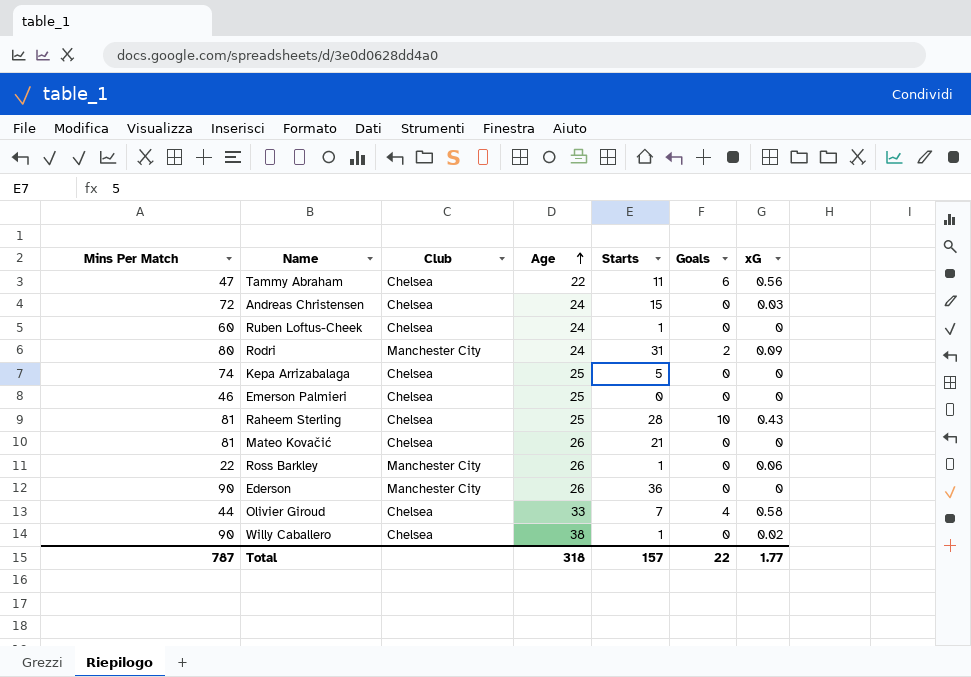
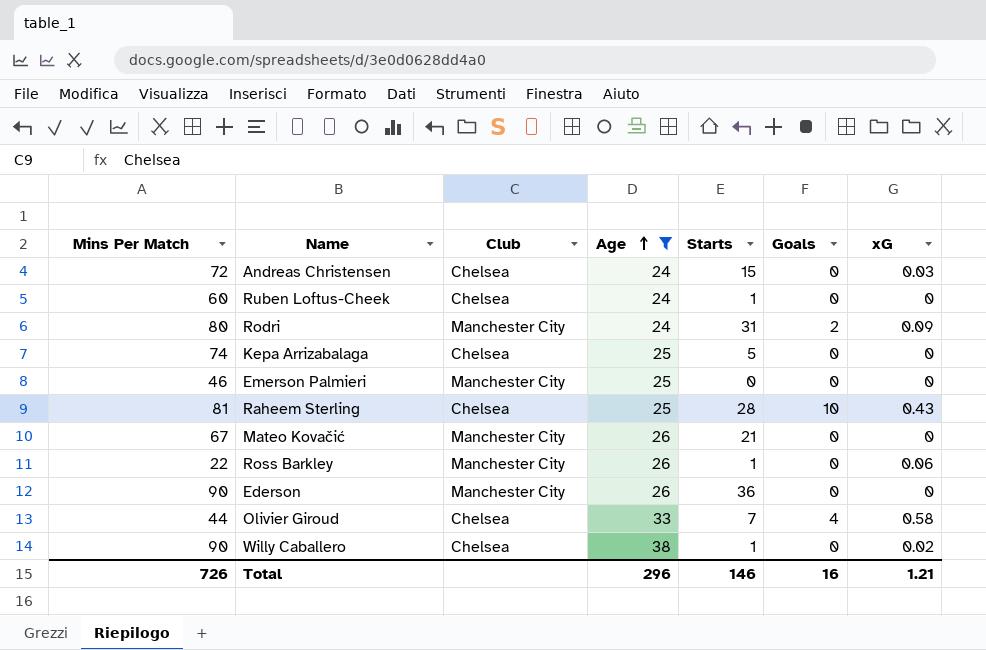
filter: none -> Age != 22
Emerson Palmieri | Club: Chelsea -> Manchester City
Mateo Kovačić | Mins Per Match: 81 -> 67
Mateo Kovačić | Club: Chelsea -> Manchester City
Total | Mins Per Match: 787 -> 726
Total | Age: 318 -> 296
Total | Starts: 157 -> 146
Total | Goals: 22 -> 16
Total | xG: 1.77 -> 1.21

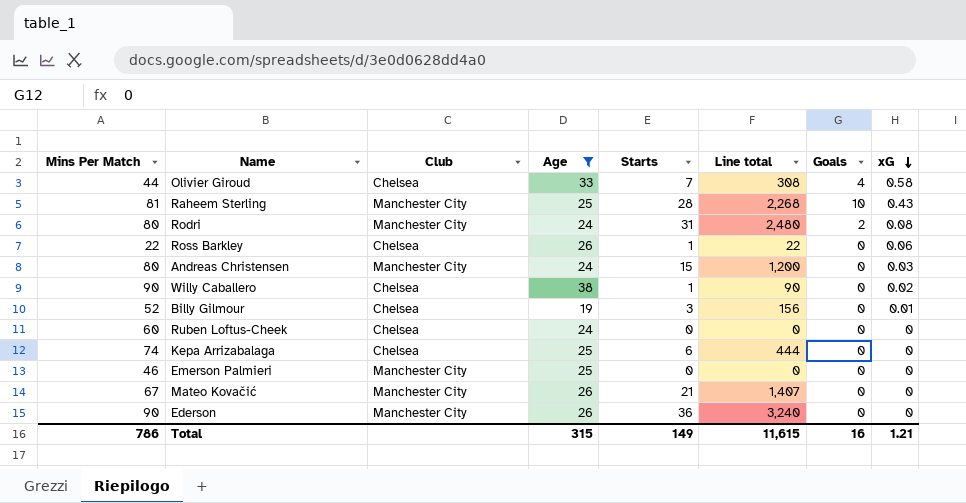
row order: Age ascending -> xG descending
column Line total | formula: none -> [Mins Per Match] * [Starts]
Raheem Sterling | Club: Chelsea -> Manchester City
Rodri | xG: 0.09 -> 0.08
Ross Barkley | Club: Manchester City -> Chelsea
Andreas Christensen | Mins Per Match: 72 -> 80
Andreas Christensen | Club: Chelsea -> Manchester City
row Billy Gilmour: none -> 52 | Chelsea | 19 | 3 | 156 | 0 | 0.01
Ruben Loftus-Cheek | Starts: 1 -> 0
Kepa Arrizabalaga | Starts: 5 -> 6
Total | Mins Per Match: 726 -> 786
Total | Age: 296 -> 315
Total | Starts: 146 -> 149

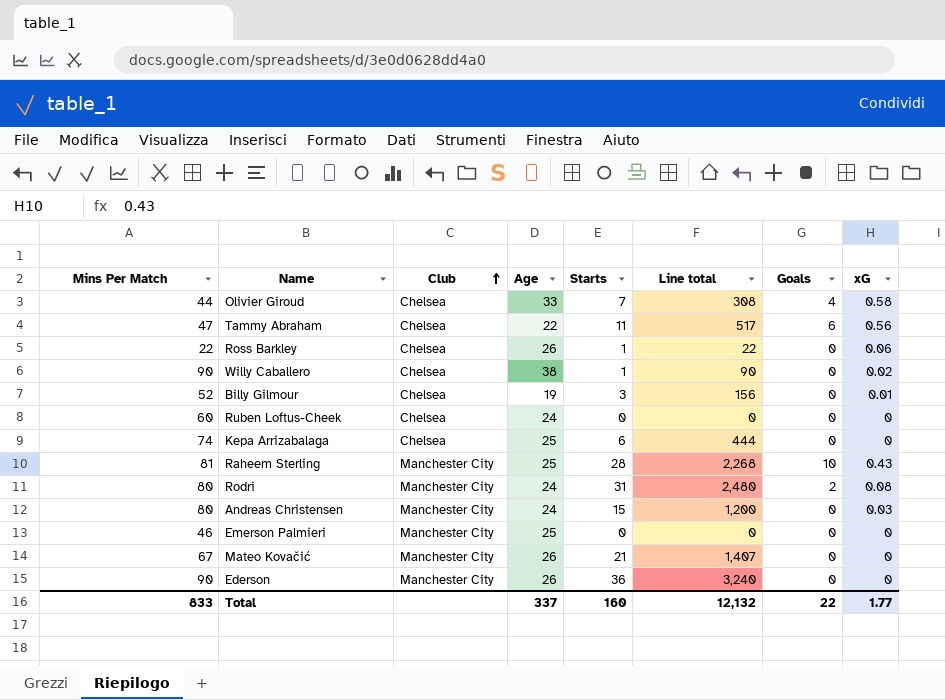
filter: Age != 22 -> none
row order: xG descending -> Club ascending
Total | Mins Per Match: 786 -> 833
Total | Age: 315 -> 337
Total | Starts: 149 -> 160
Total | Line total: 11,615 -> 12,132
Total | Goals: 16 -> 22
Total | xG: 1.21 -> 1.77

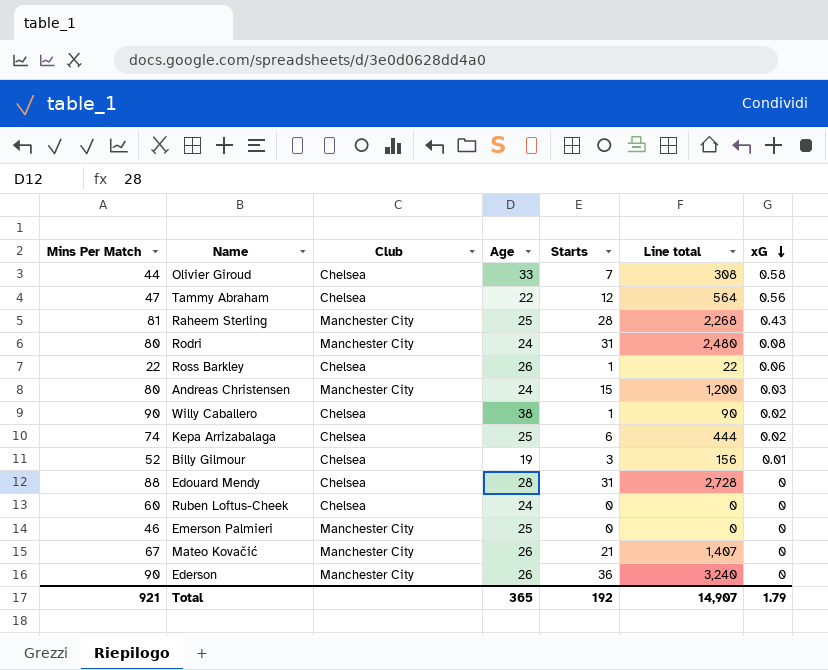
row order: Club ascending -> xG descending
column Goals | position: 7 -> none
Tammy Abraham | Starts: 11 -> 12
Tammy Abraham | Line total: 517 -> 564
Kepa Arrizabalaga | xG: 0 -> 0.02
row Edouard Mendy: none -> 88 | Chelsea | 28 | 31 | 2,728 | 0
Total | Mins Per Match: 833 -> 921
Total | Age: 337 -> 365
Total | Starts: 160 -> 192
Total | Line total: 12,132 -> 14,907
Total | xG: 1.77 -> 1.79

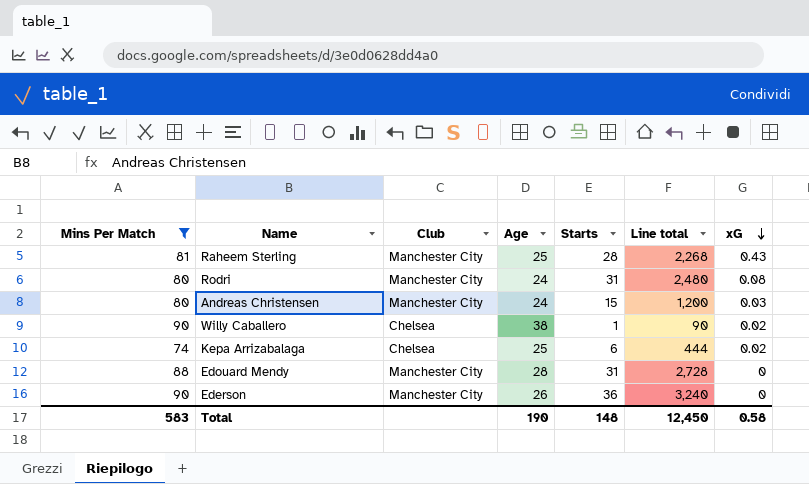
filter: none -> Mins Per Match >= 74
Edouard Mendy | Club: Chelsea -> Manchester City
Total | Mins Per Match: 921 -> 583
Total | Age: 365 -> 190
Total | Starts: 192 -> 148
Total | Line total: 14,907 -> 12,450
Total | xG: 1.79 -> 0.58

